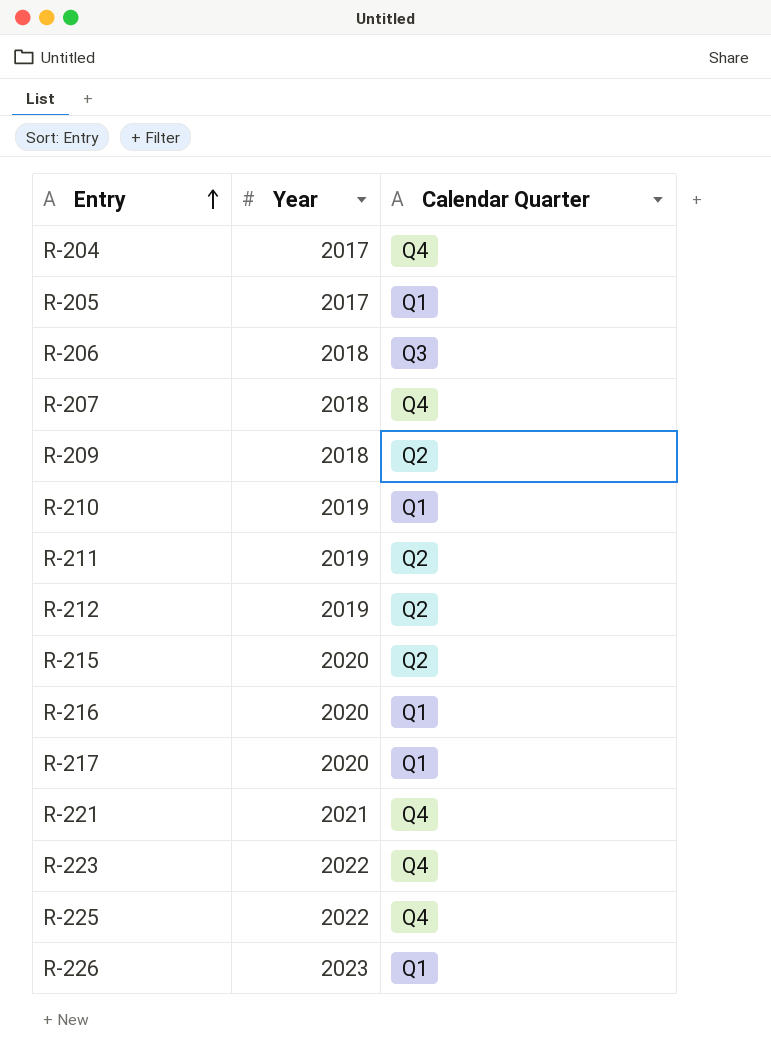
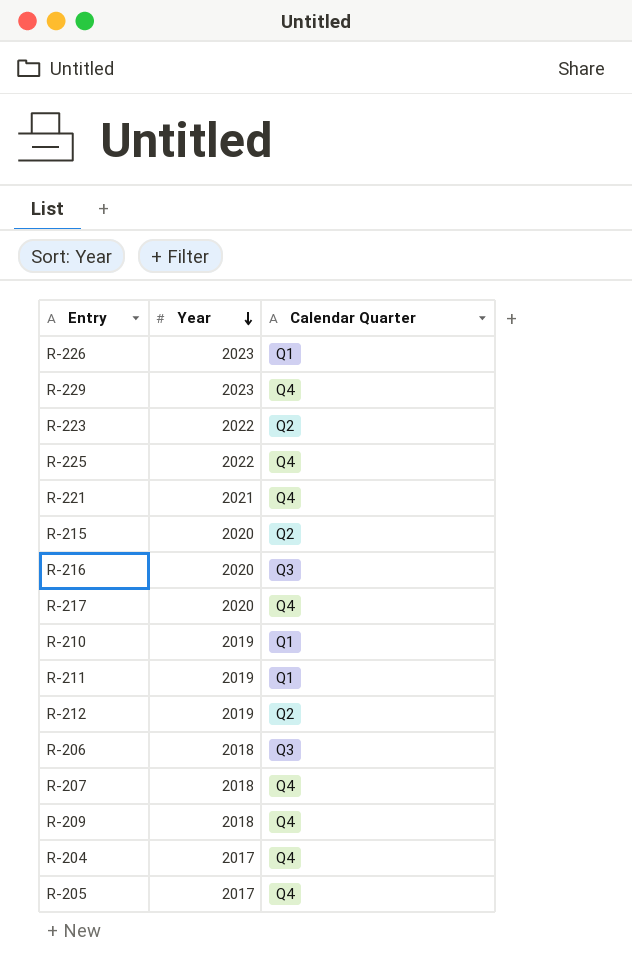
row order: Entry ascending -> Year descending
row R-229: none -> 2023 | Q4
R-223 | Calendar Quarter: Q4 -> Q2
R-216 | Calendar Quarter: Q1 -> Q3
R-217 | Calendar Quarter: Q1 -> Q4
R-211 | Calendar Quarter: Q2 -> Q1
R-209 | Calendar Quarter: Q2 -> Q4
R-205 | Calendar Quarter: Q1 -> Q4

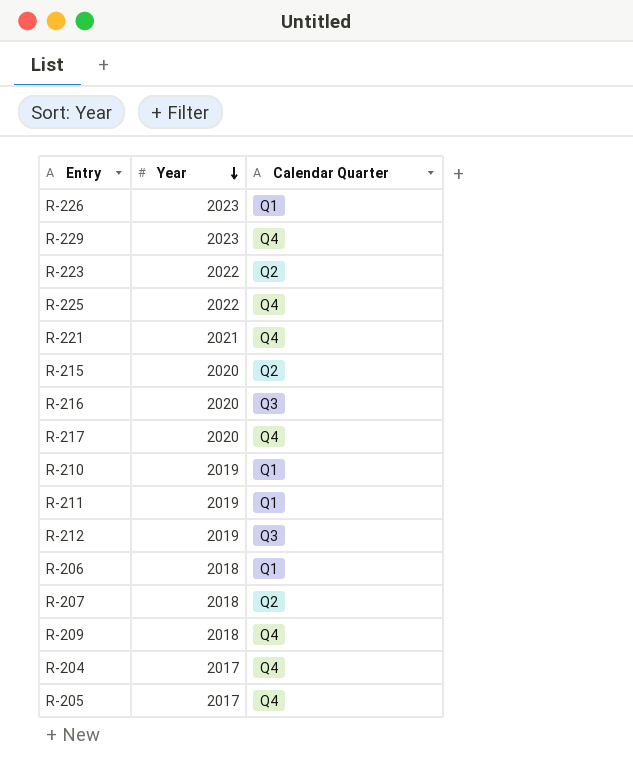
R-212 | Calendar Quarter: Q2 -> Q3
R-206 | Calendar Quarter: Q3 -> Q1
R-207 | Calendar Quarter: Q4 -> Q2

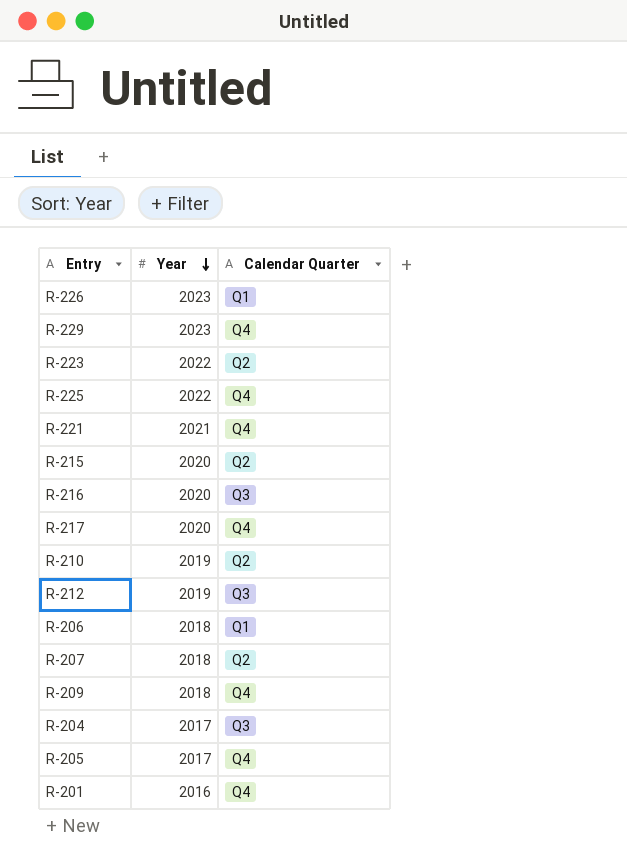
row R-211: 2019 | Q1 -> none
R-210 | Calendar Quarter: Q1 -> Q2
R-204 | Calendar Quarter: Q4 -> Q3
row R-201: none -> 2016 | Q4

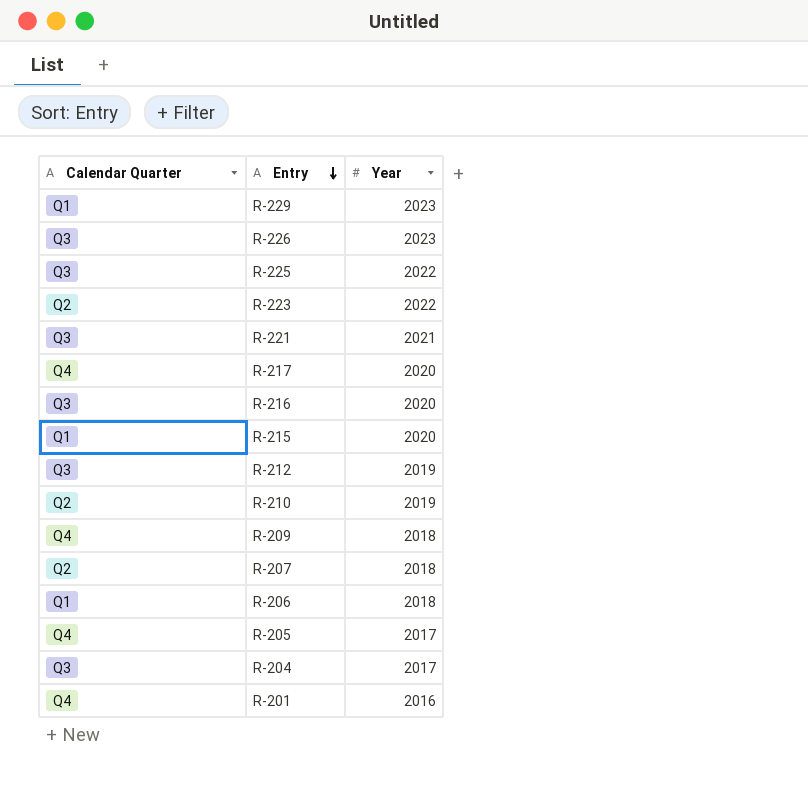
row order: Year descending -> Entry descending
column Calendar Quarter | position: 3 -> 1
R-229 | Calendar Quarter: Q4 -> Q1
R-226 | Calendar Quarter: Q1 -> Q3
R-225 | Calendar Quarter: Q4 -> Q3
R-221 | Calendar Quarter: Q4 -> Q3
R-215 | Calendar Quarter: Q2 -> Q1

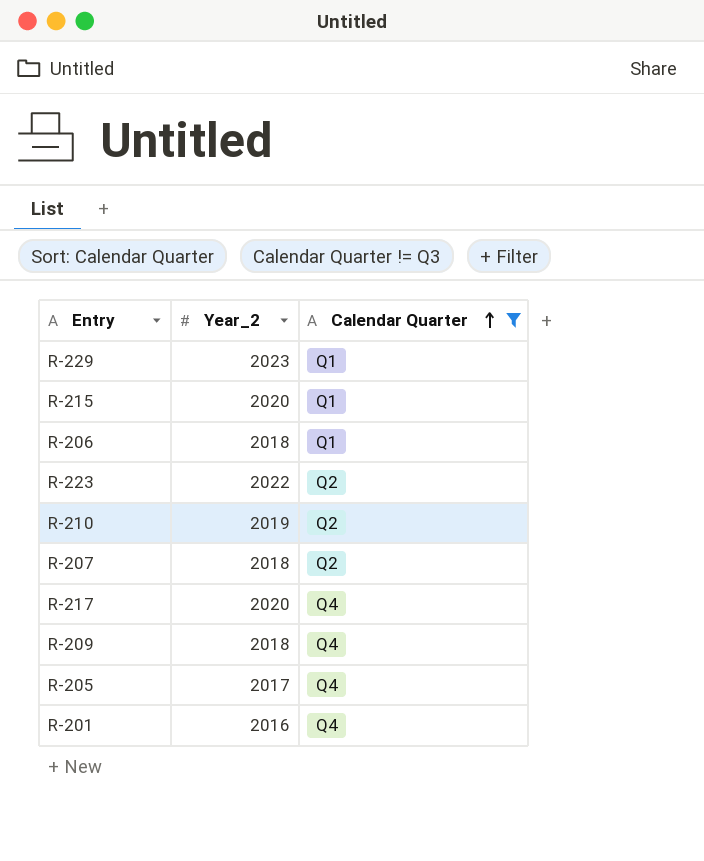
filter: none -> Calendar Quarter != Q3
row order: Entry descending -> Calendar Quarter ascending
column name: Year -> Year_2
column Calendar Quarter | position: 1 -> 3

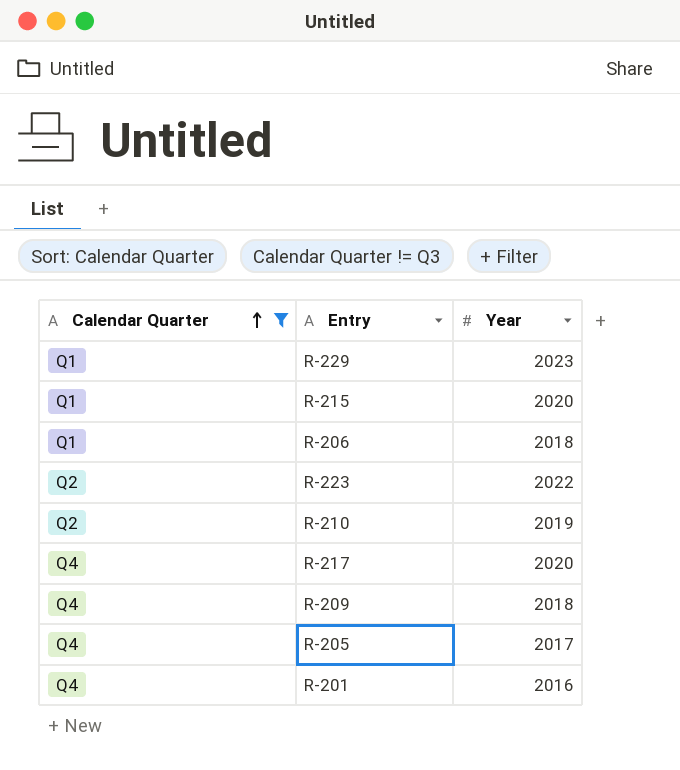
column Calendar Quarter | position: 3 -> 1
column name: Year_2 -> Year
row R-207: 2018 | Q2 -> none

